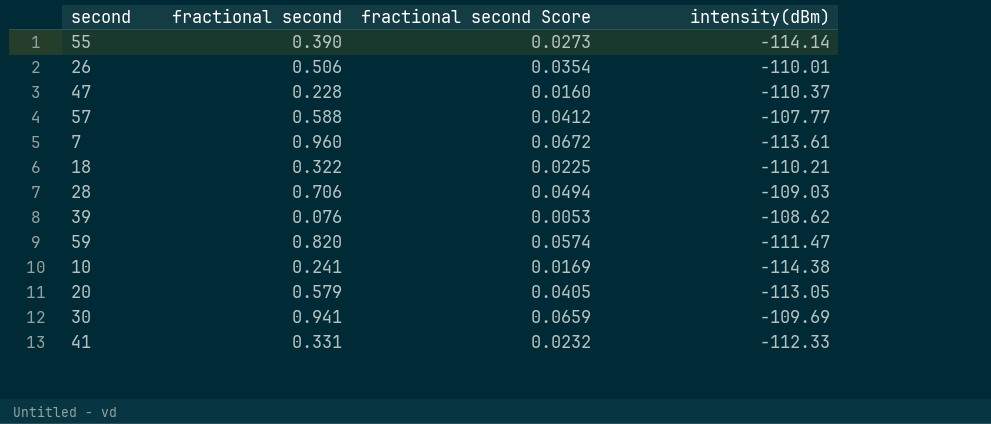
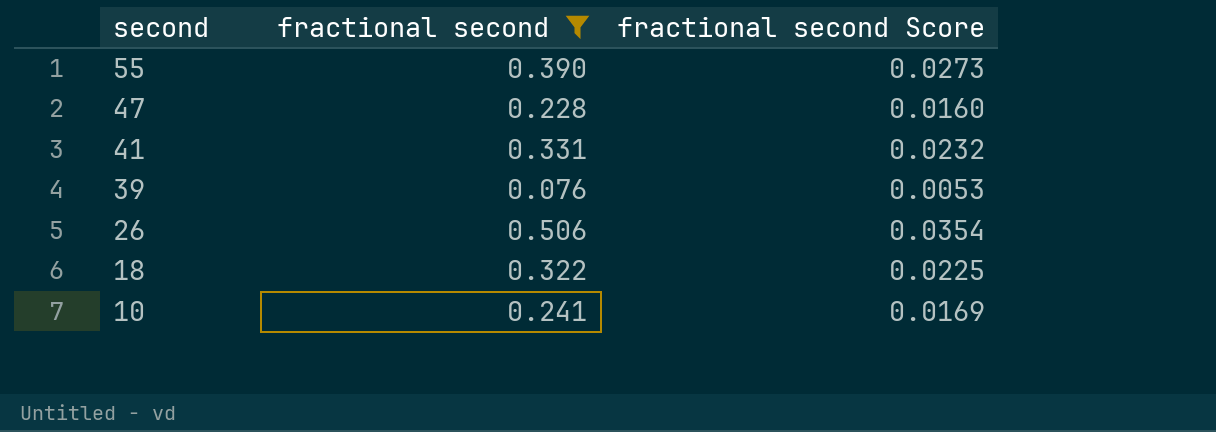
filter: none -> fractional second <= 0.506
row order: none -> second descending
column intensity(dBm) | position: 4 -> none

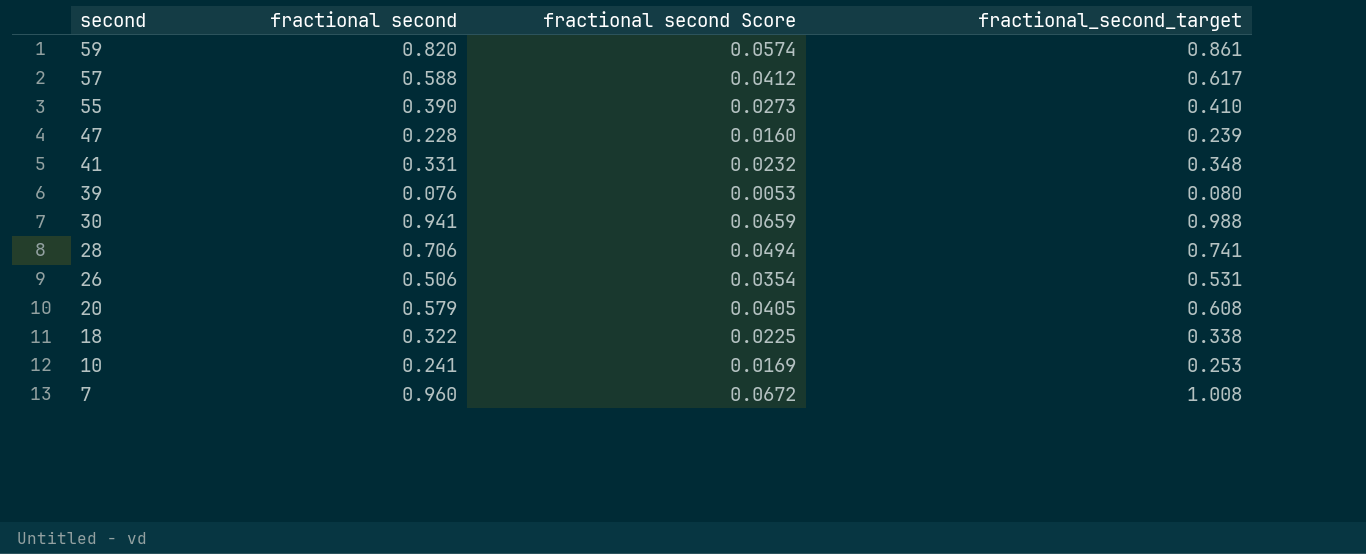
filter: fractional second <= 0.506 -> none
column fractional_second_target | formula: none -> [fractional second] * 1.05

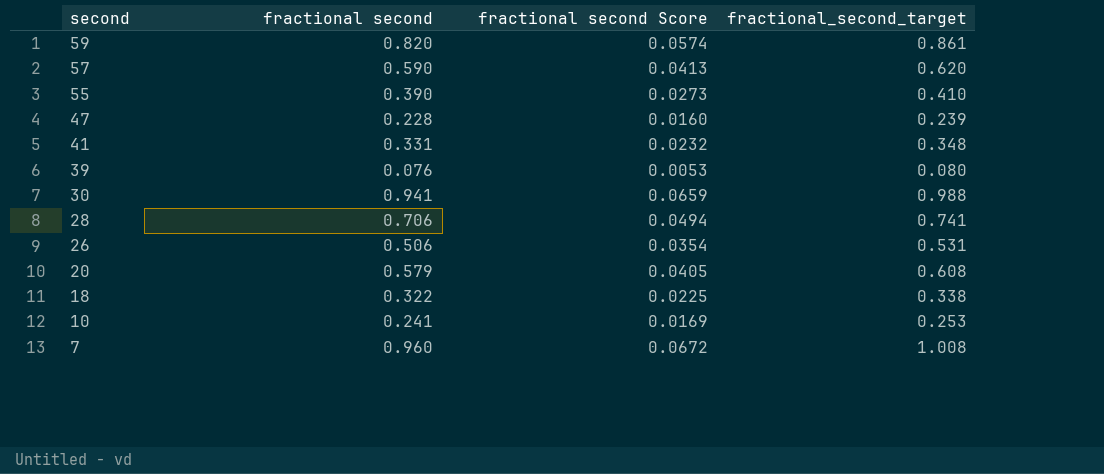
57 | fractional second: 0.588 -> 0.590
57 | fractional second Score: 0.0412 -> 0.0413
57 | fractional_second_target: 0.617 -> 0.620

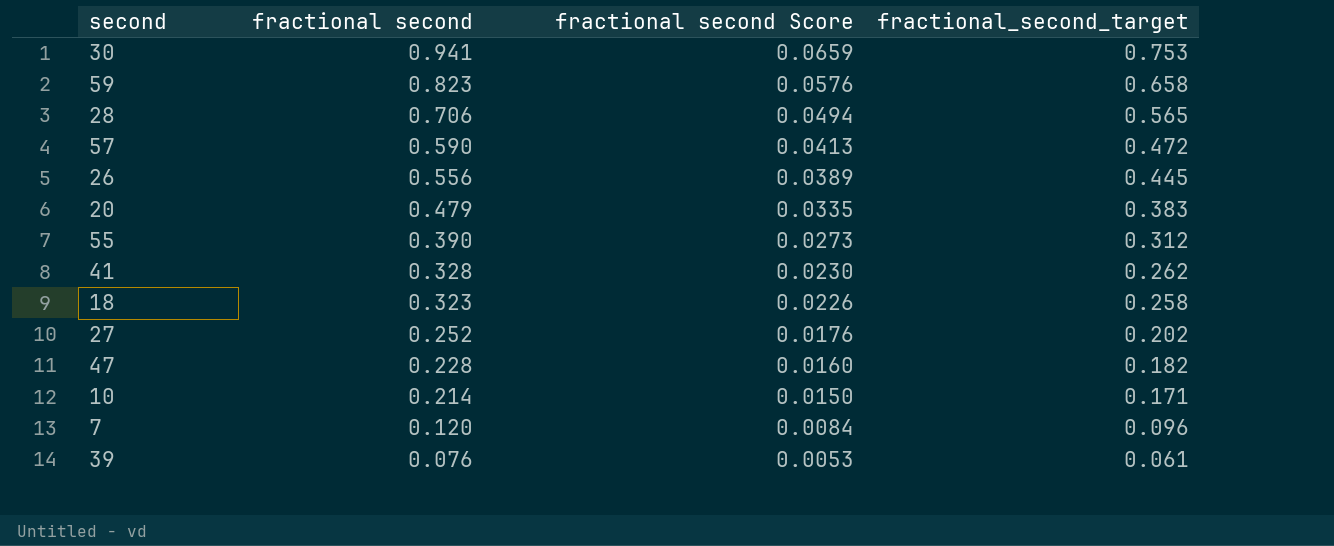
row order: second descending -> fractional second descending
column fractional_second_target | formula: [fractional second] * 1.05 -> [fractional second] * 0.8
59 | fractional second: 0.820 -> 0.823
59 | fractional second Score: 0.0574 -> 0.0576
26 | fractional second: 0.506 -> 0.556
26 | fractional second Score: 0.0354 -> 0.0389
20 | fractional second: 0.579 -> 0.479
20 | fractional second Score: 0.0405 -> 0.0335
41 | fractional second: 0.331 -> 0.328
41 | fractional second Score: 0.0232 -> 0.0230
18 | fractional second: 0.322 -> 0.323
18 | fractional second Score: 0.0225 -> 0.0226
row 27: none -> 0.252 | 0.0176 | 0.202
10 | fractional second: 0.241 -> 0.214
10 | fractional second Score: 0.0169 -> 0.0150
7 | fractional second: 0.960 -> 0.120
7 | fractional second Score: 0.0672 -> 0.0084

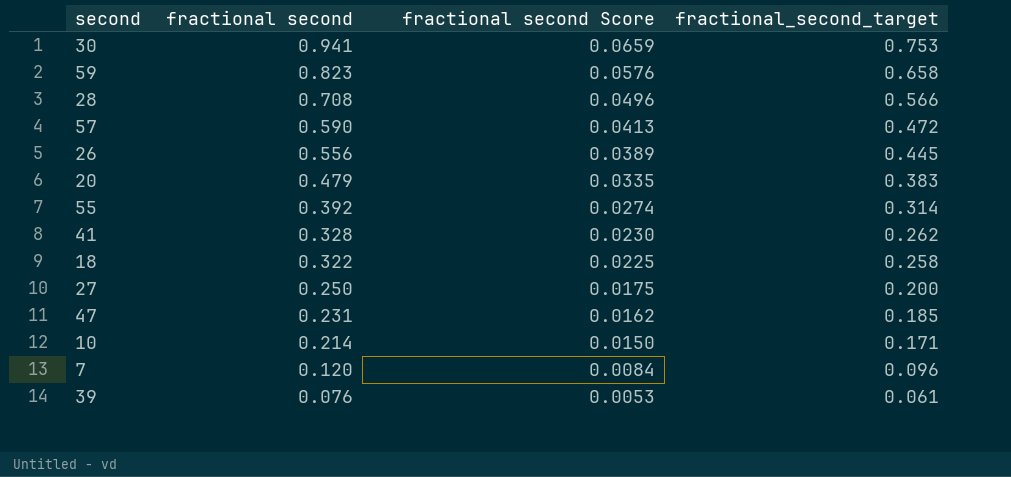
28 | fractional second: 0.706 -> 0.708
28 | fractional second Score: 0.0494 -> 0.0496
28 | fractional_second_target: 0.565 -> 0.566
55 | fractional second: 0.390 -> 0.392
55 | fractional second Score: 0.0273 -> 0.0274
55 | fractional_second_target: 0.312 -> 0.314
18 | fractional second: 0.323 -> 0.322
18 | fractional second Score: 0.0226 -> 0.0225
27 | fractional second: 0.252 -> 0.250
27 | fractional second Score: 0.0176 -> 0.0175
27 | fractional_second_target: 0.202 -> 0.200
47 | fractional second: 0.228 -> 0.231
47 | fractional second Score: 0.0160 -> 0.0162
47 | fractional_second_target: 0.182 -> 0.185

